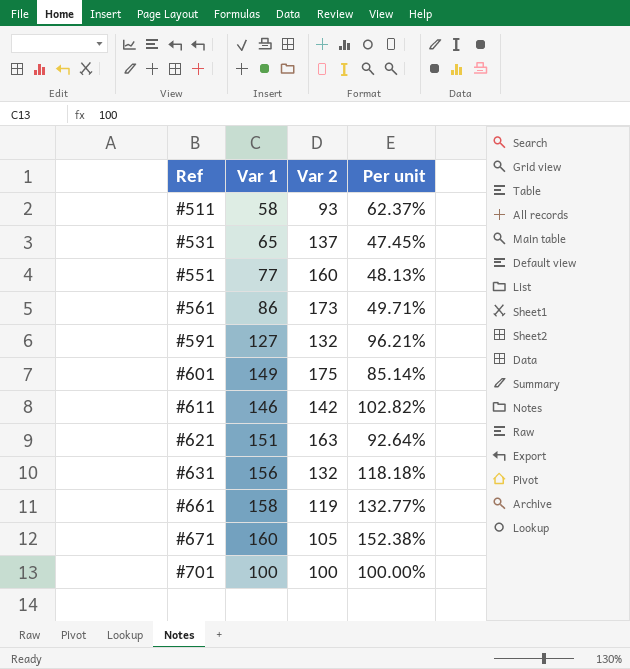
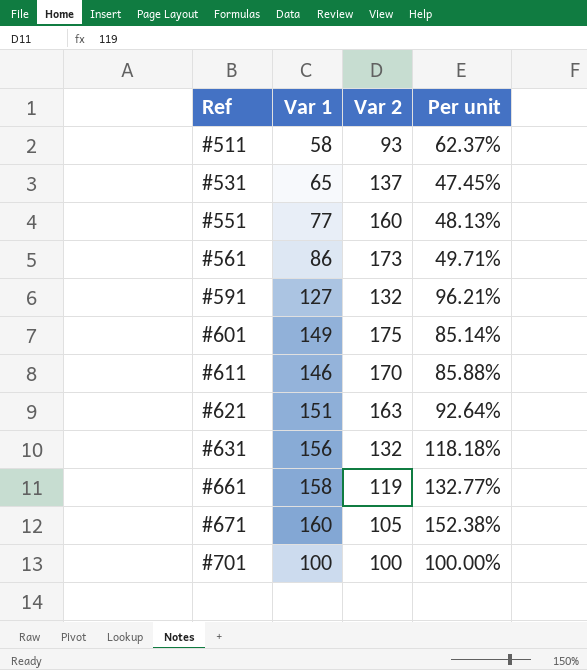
#611 | Var 2: 142 -> 170
#611 | Per unit: 102.82% -> 85.88%

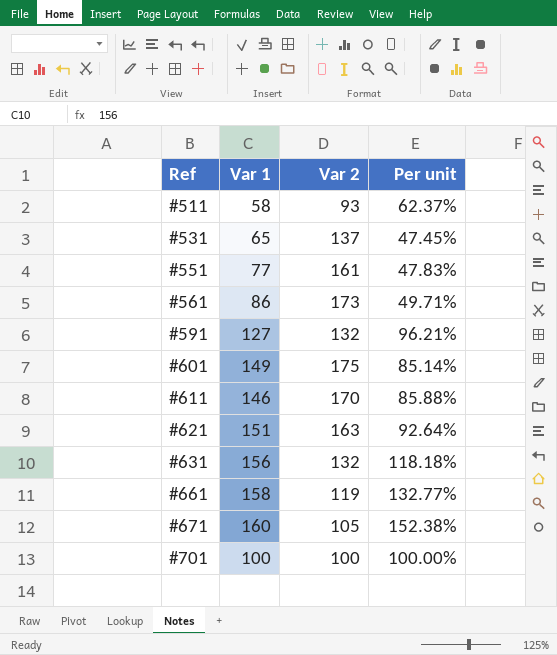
#551 | Var 2: 160 -> 161
#551 | Per unit: 48.13% -> 47.83%

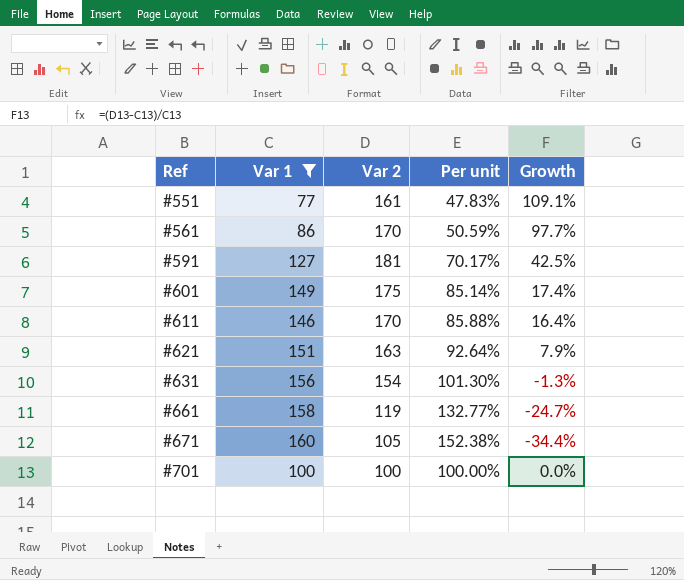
filter: none -> Var 1 >= 77
column Growth | formula: none -> ([Var 2] - [Var 1]) / [Var 1]
#561 | Var 2: 173 -> 170
#561 | Per unit: 49.71% -> 50.59%
#591 | Var 2: 132 -> 181
#591 | Per unit: 96.21% -> 70.17%
#631 | Var 2: 132 -> 154
#631 | Per unit: 118.18% -> 101.30%

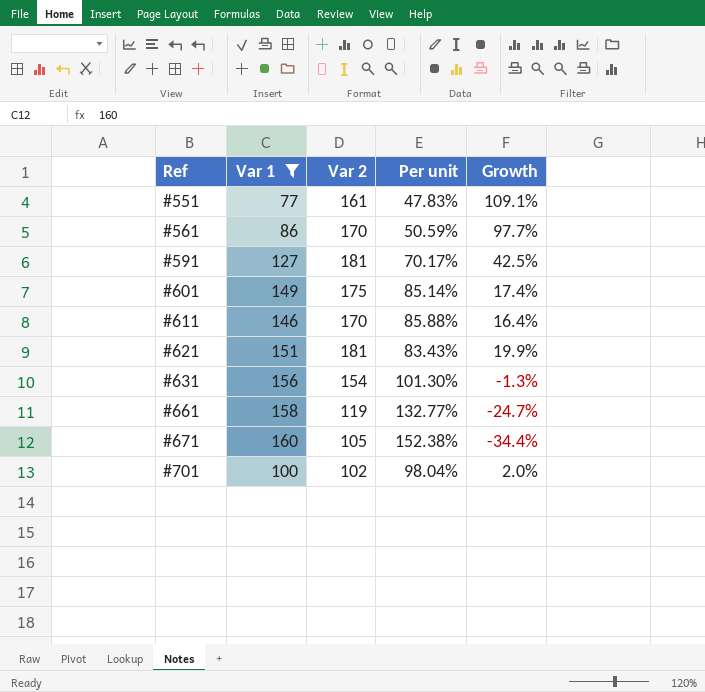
#621 | Var 2: 163 -> 181
#621 | Per unit: 92.64% -> 83.43%
#621 | Growth: 7.9% -> 19.9%
#701 | Var 2: 100 -> 102
#701 | Per unit: 100.00% -> 98.04%
#701 | Growth: 0.0% -> 2.0%

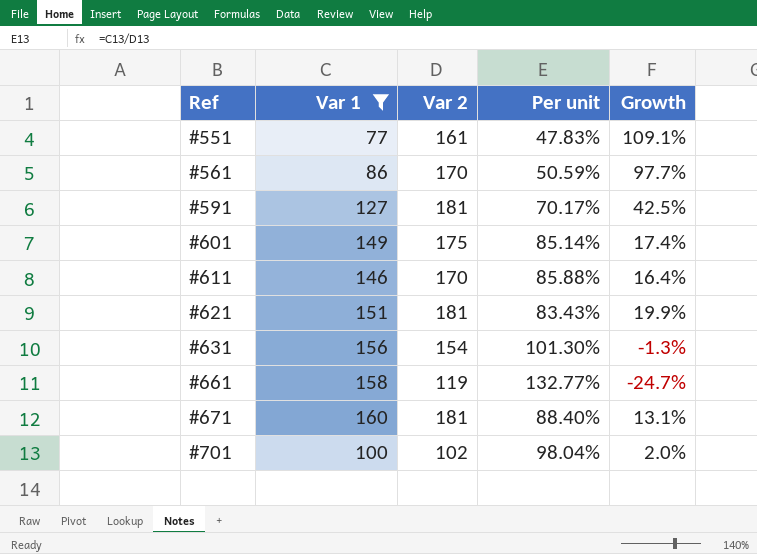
#671 | Var 2: 105 -> 181
#671 | Per unit: 152.38% -> 88.40%
#671 | Growth: -34.4% -> 13.1%

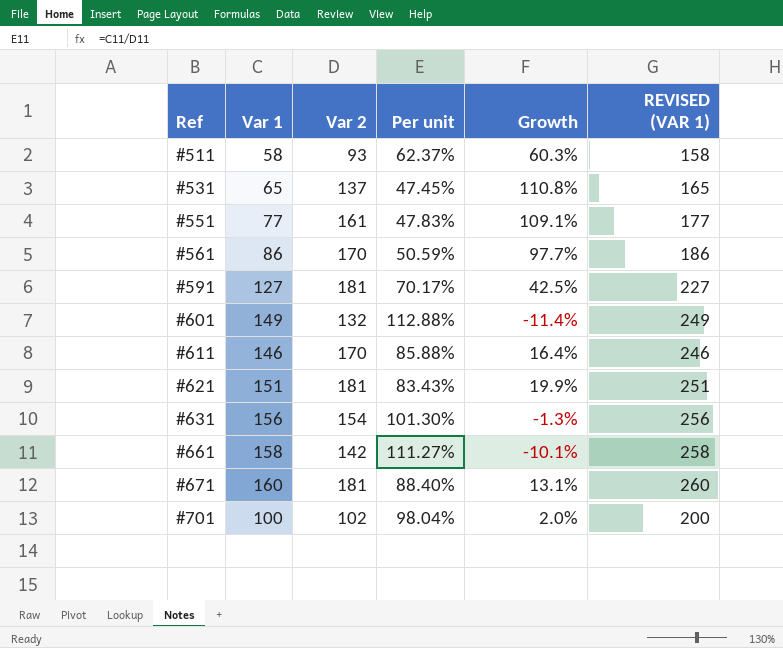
filter: Var 1 >= 77 -> none
column REVISED (VAR 1) | formula: none -> [Var 1] + 100
#601 | Var 2: 175 -> 132
#601 | Per unit: 85.14% -> 112.88%
#601 | Growth: 17.4% -> -11.4%
#661 | Var 2: 119 -> 142
#661 | Per unit: 132.77% -> 111.27%
#661 | Growth: -24.7% -> -10.1%

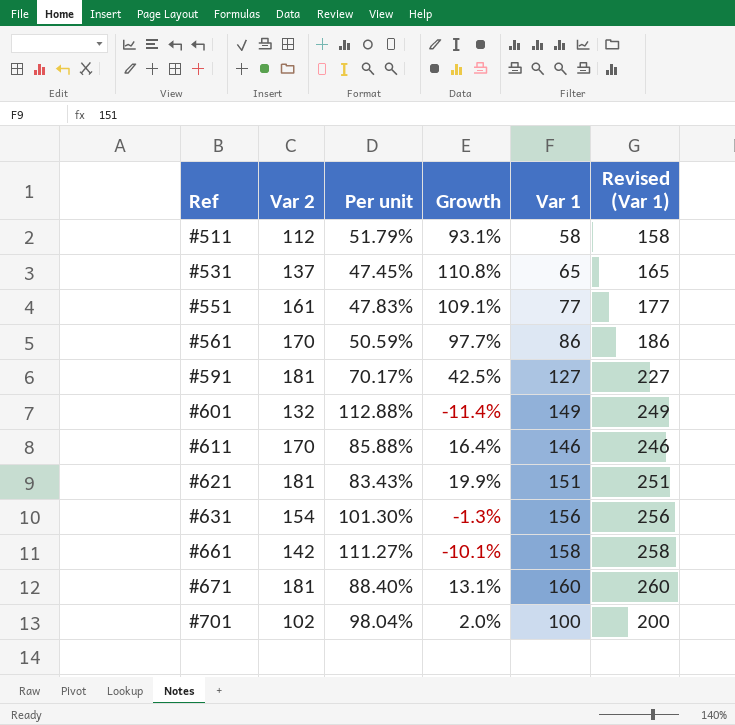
column Var 1 | position: 2 -> 5
column name: REVISED (VAR 1) -> Revised (Var 1)
#511 | Var 2: 93 -> 112
#511 | Per unit: 62.37% -> 51.79%
#511 | Growth: 60.3% -> 93.1%

